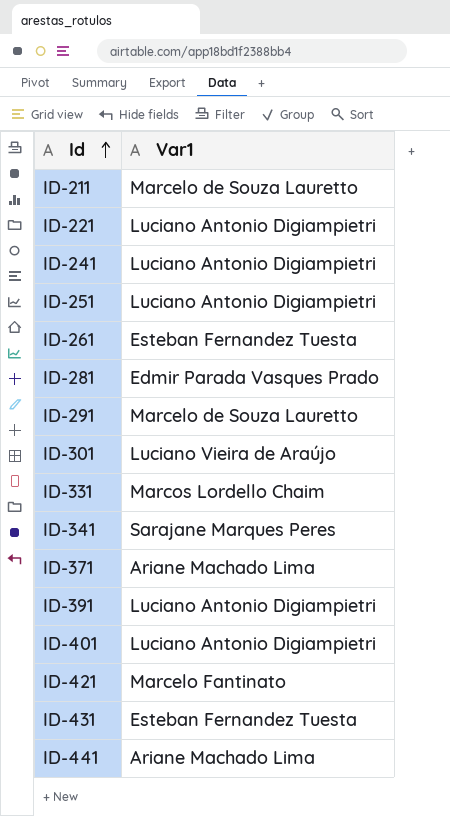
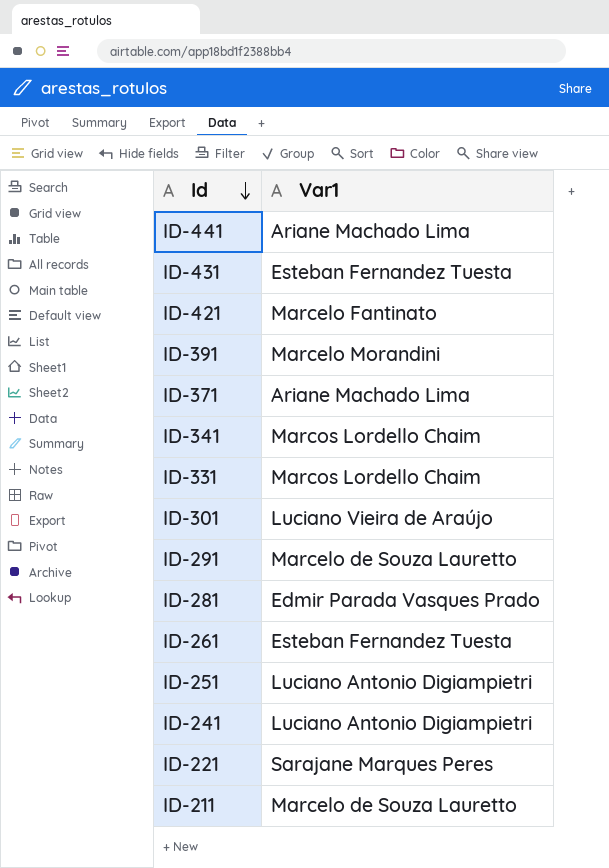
row order: Id ascending -> Id descending
row ID-401: Luciano Antonio Digiampietri -> none
ID-391 | Var1: Luciano Antonio Digiampietri -> Marcelo Morandini
ID-341 | Var1: Sarajane Marques Peres -> Marcos Lordello Chaim
ID-221 | Var1: Luciano Antonio Digiampietri -> Sarajane Marques Peres

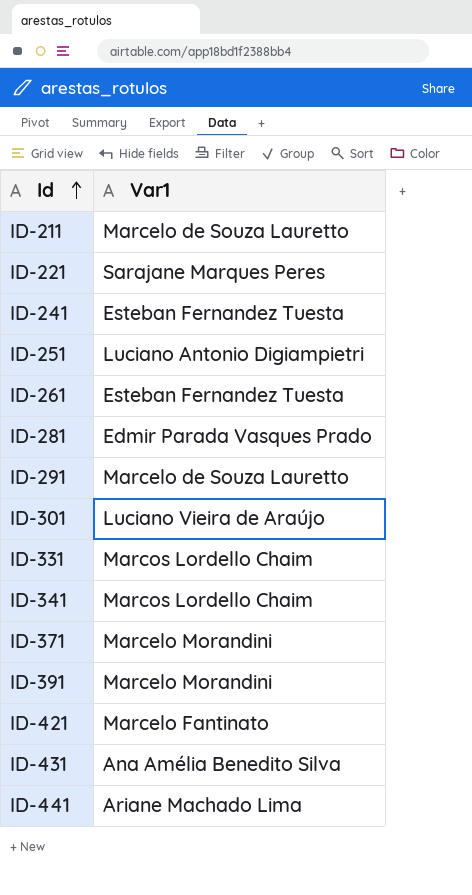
row order: Id descending -> Id ascending
ID-241 | Var1: Luciano Antonio Digiampietri -> Esteban Fernandez Tuesta
ID-371 | Var1: Ariane Machado Lima -> Marcelo Morandini
ID-431 | Var1: Esteban Fernandez Tuesta -> Ana Amélia Benedito Silva

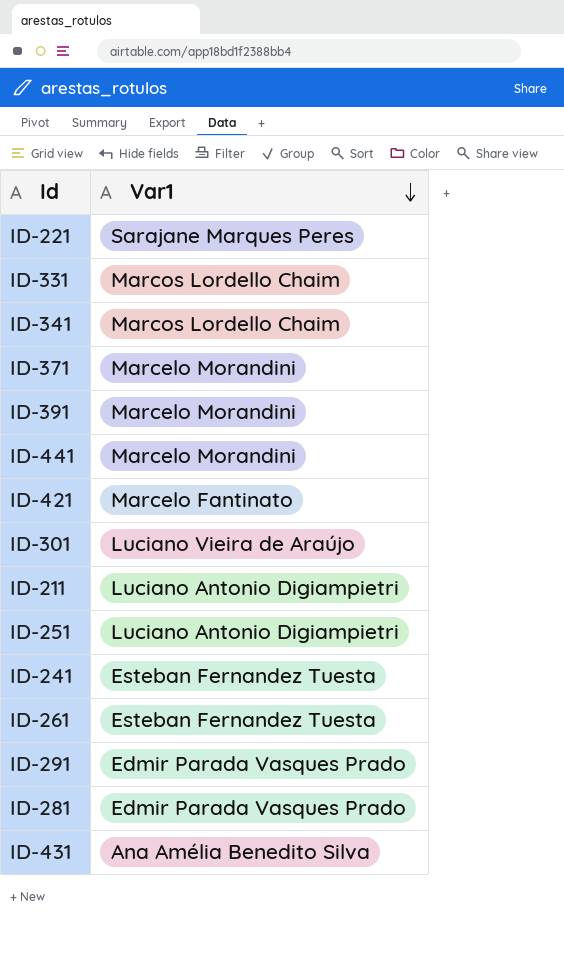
row order: Id ascending -> Var1 descending
ID-441 | Var1: Ariane Machado Lima -> Marcelo Morandini
ID-211 | Var1: Marcelo de Souza Lauretto -> Luciano Antonio Digiampietri
ID-291 | Var1: Marcelo de Souza Lauretto -> Edmir Parada Vasques Prado

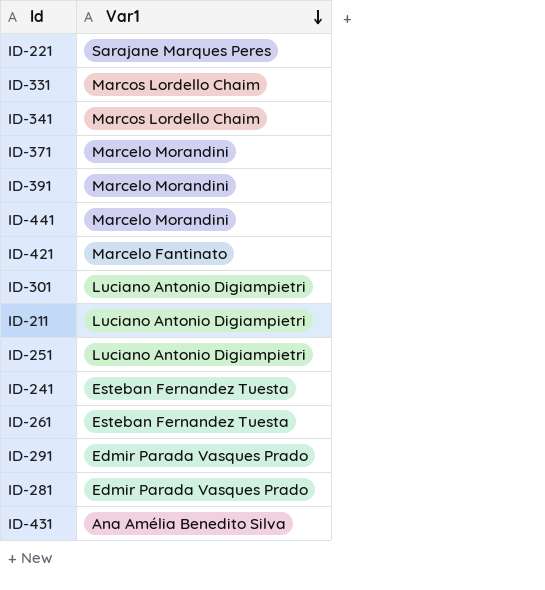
ID-301 | Var1: Luciano Vieira de Araújo -> Luciano Antonio Digiampietri

